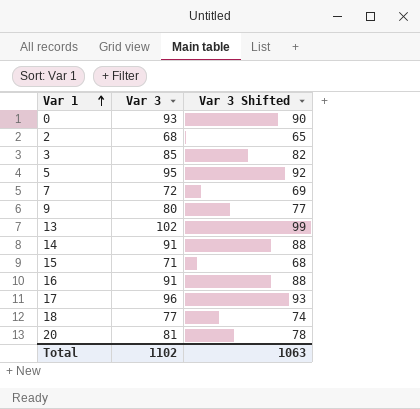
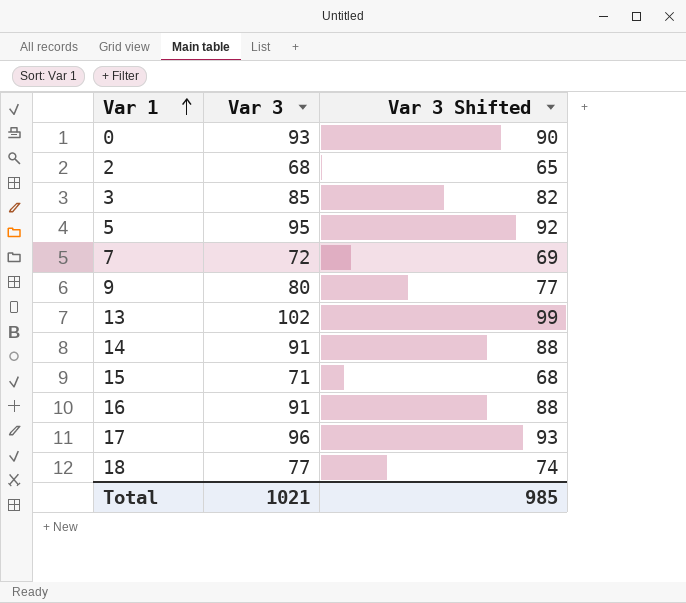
row 20: 81 | 78 -> none
Total | Var 3: 1102 -> 1021
Total | Var 3 Shifted: 1063 -> 985

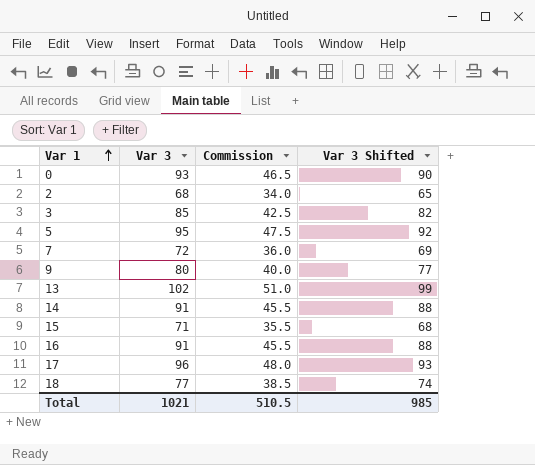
column Commission | formula: none -> [Var 3] * 0.5

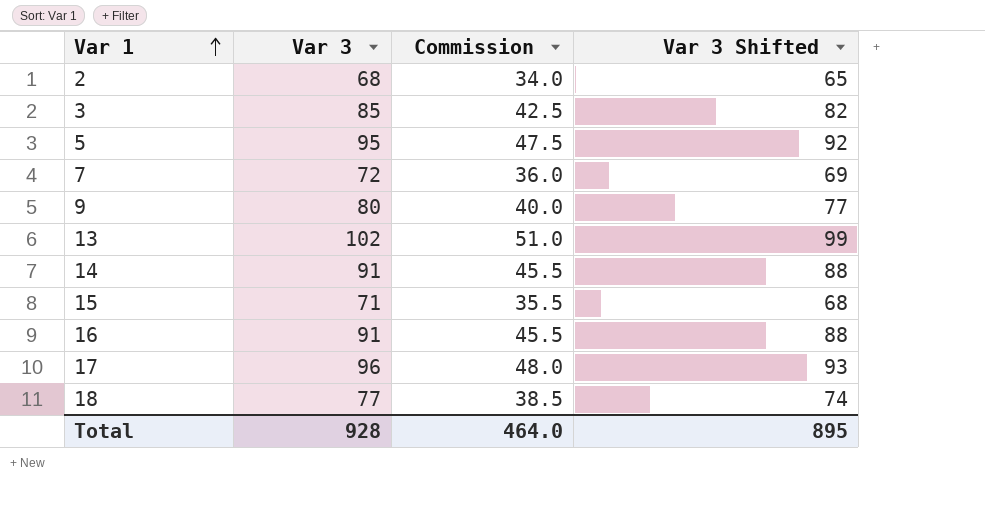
row 0: 93 | 46.5 | 90 -> none
Total | Var 3: 1021 -> 928
Total | Commission: 510.5 -> 464.0
Total | Var 3 Shifted: 985 -> 895

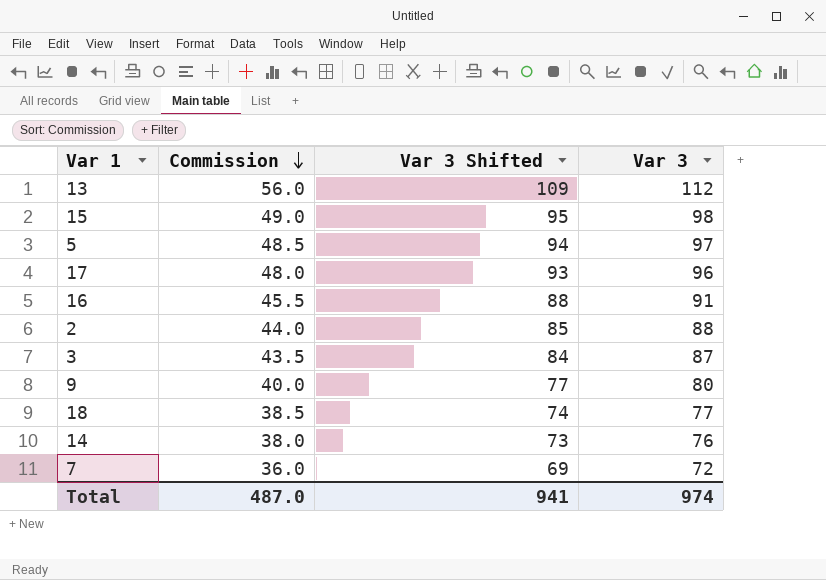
row order: Var 1 ascending -> Commission descending
column Var 3 | position: 2 -> 4
13 | Commission: 51.0 -> 56.0
13 | Var 3 Shifted: 99 -> 109
13 | Var 3: 102 -> 112
15 | Commission: 35.5 -> 49.0
15 | Var 3 Shifted: 68 -> 95
15 | Var 3: 71 -> 98
5 | Commission: 47.5 -> 48.5
5 | Var 3 Shifted: 92 -> 94
5 | Var 3: 95 -> 97
2 | Commission: 34.0 -> 44.0
2 | Var 3 Shifted: 65 -> 85
2 | Var 3: 68 -> 88
3 | Commission: 42.5 -> 43.5
3 | Var 3 Shifted: 82 -> 84
3 | Var 3: 85 -> 87
14 | Commission: 45.5 -> 38.0
14 | Var 3 Shifted: 88 -> 73
14 | Var 3: 91 -> 76
Total | Commission: 464.0 -> 487.0
Total | Var 3 Shifted: 895 -> 941
Total | Var 3: 928 -> 974

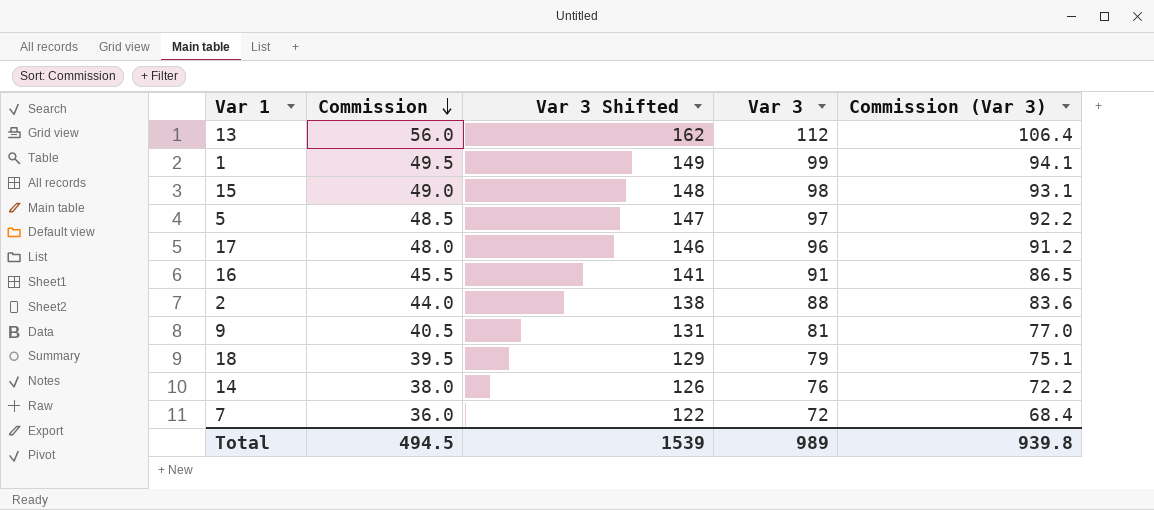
column Var 3 Shifted | formula: [Var 3] - 3 -> [Var 3] + 50
column Commission (Var 3) | formula: none -> [Var 3] * 0.95
row 3: 43.5 | 84 | 87 -> none
row 1: none -> 49.5 | 149 | 99 | 94.1
9 | Commission: 40.0 -> 40.5
9 | Var 3: 80 -> 81
18 | Commission: 38.5 -> 39.5
18 | Var 3: 77 -> 79
Total | Commission: 487.0 -> 494.5
Total | Var 3 Shifted: 941 -> 1539
Total | Var 3: 974 -> 989

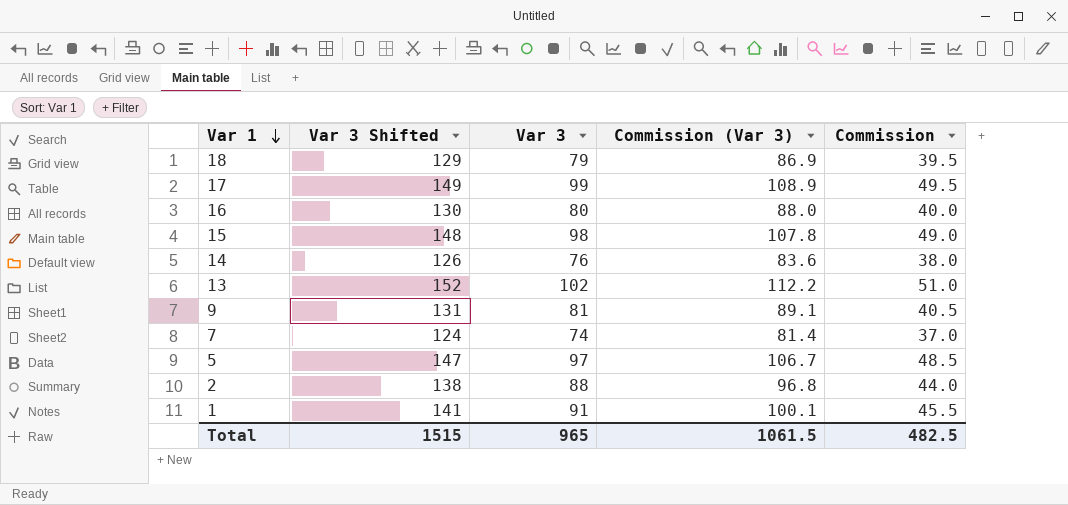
row order: Commission descending -> Var 1 descending
column Commission (Var 3) | formula: [Var 3] * 0.95 -> [Var 3] * 1.1
column Commission | position: 2 -> 5
17 | Var 3 Shifted: 146 -> 149
17 | Var 3: 96 -> 99
17 | Commission: 48.0 -> 49.5
16 | Var 3 Shifted: 141 -> 130
16 | Var 3: 91 -> 80
16 | Commission: 45.5 -> 40.0
13 | Var 3 Shifted: 162 -> 152
13 | Var 3: 112 -> 102
13 | Commission: 56.0 -> 51.0
7 | Var 3 Shifted: 122 -> 124
7 | Var 3: 72 -> 74
7 | Commission: 36.0 -> 37.0
1 | Var 3 Shifted: 149 -> 141
1 | Var 3: 99 -> 91
1 | Commission: 49.5 -> 45.5
Total | Var 3 Shifted: 1539 -> 1515
Total | Var 3: 989 -> 965
Total | Commission (Var 3): 939.8 -> 1061.5
Total | Commission: 494.5 -> 482.5

